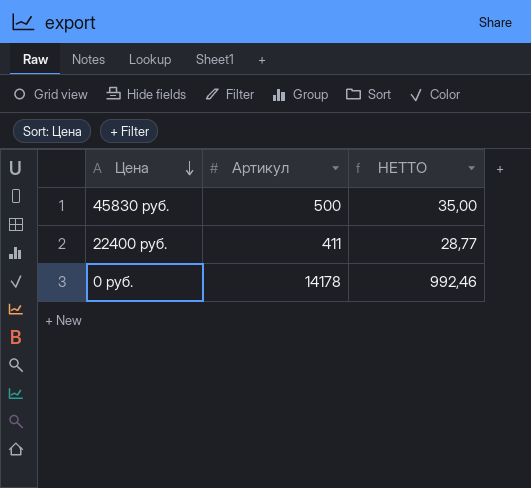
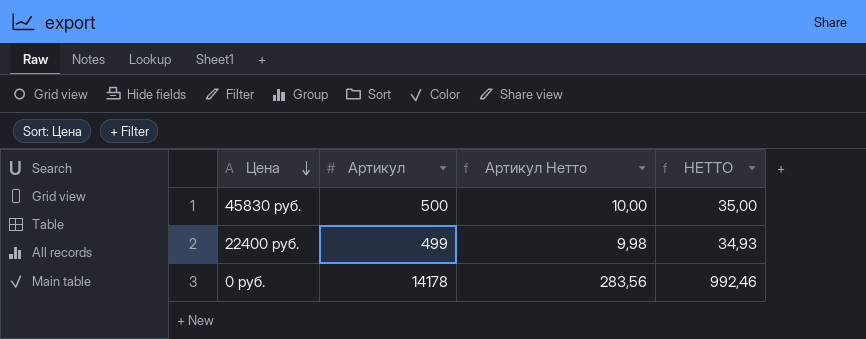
column Артикул Нетто | formula: none -> [Артикул] * 0,02
22400 руб. | Артикул: 411 -> 499
22400 руб. | НЕТТО: 28,77 -> 34,93

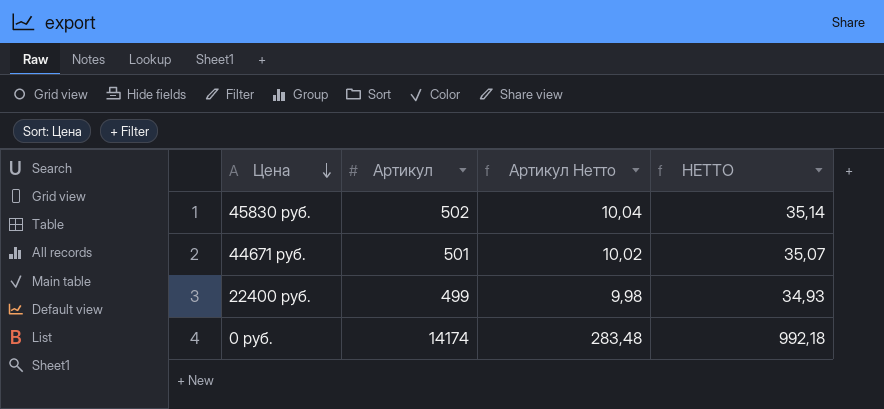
45830 руб. | Артикул: 500 -> 502
45830 руб. | Артикул Нетто: 10,00 -> 10,04
45830 руб. | НЕТТО: 35,00 -> 35,14
row 44671 руб.: none -> 501 | 10,02 | 35,07
0 руб. | Артикул: 14178 -> 14174
0 руб. | Артикул Нетто: 283,56 -> 283,48
0 руб. | НЕТТО: 992,46 -> 992,18

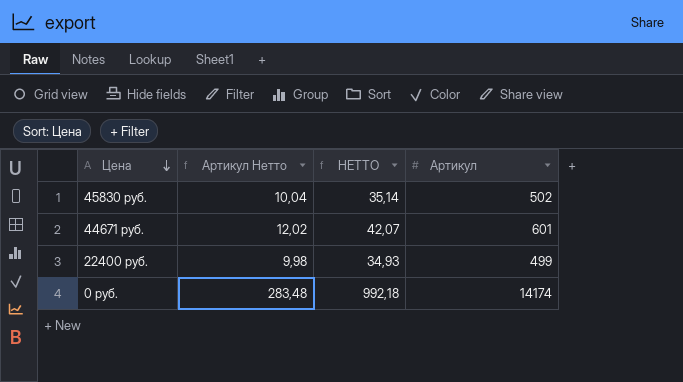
column Артикул | position: 2 -> 4
44671 руб. | Артикул Нетто: 10,02 -> 12,02
44671 руб. | НЕТТО: 35,07 -> 42,07
44671 руб. | Артикул: 501 -> 601

